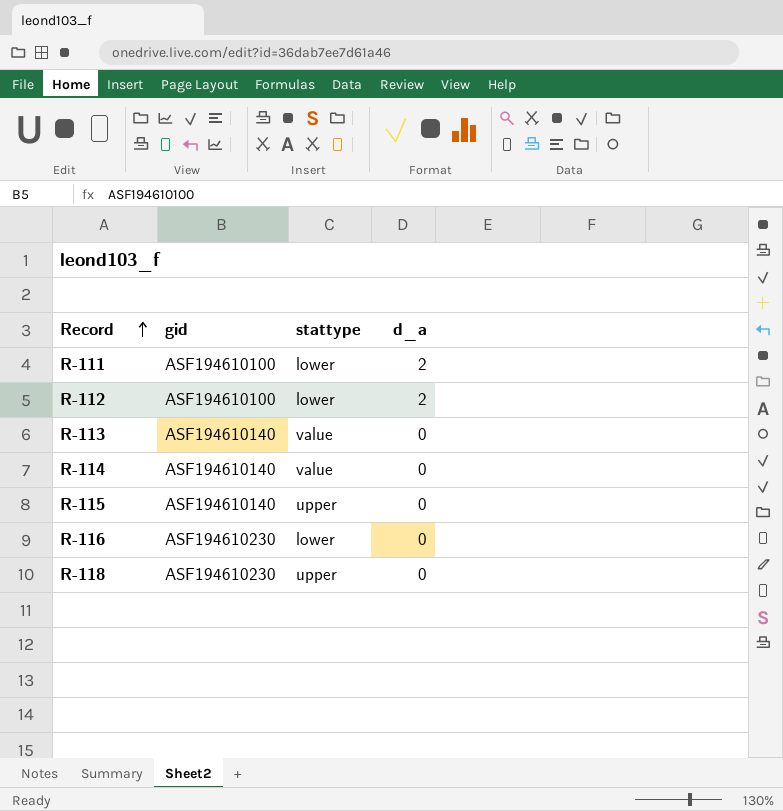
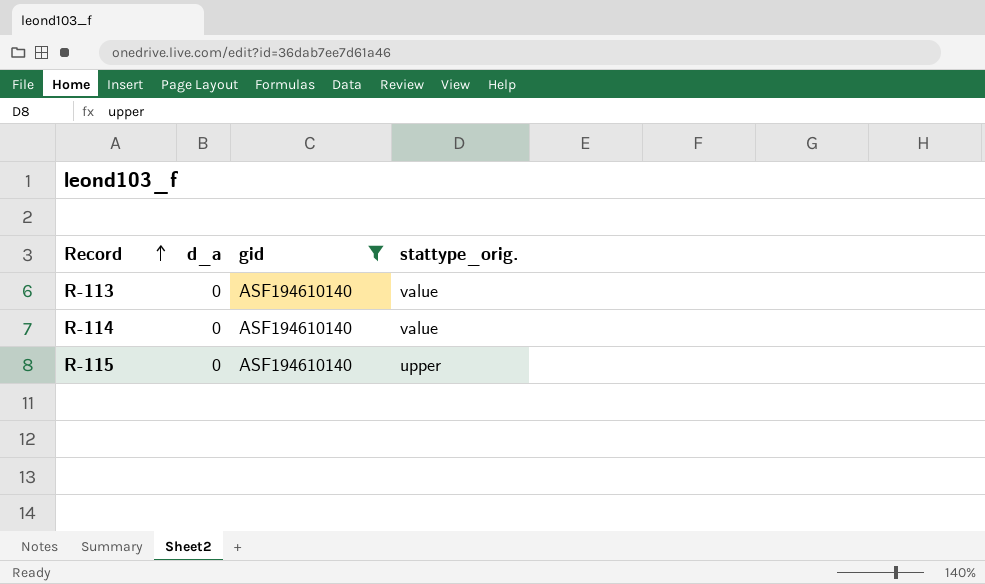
filter: none -> gid = ASF194610140
column d_a | position: 4 -> 2
column name: stattype -> stattype_orig.

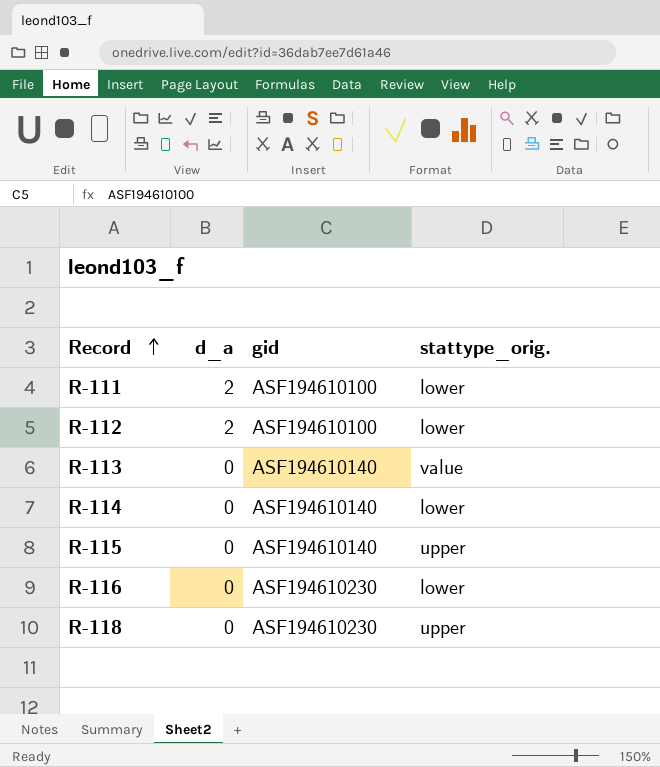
filter: gid = ASF194610140 -> none
R-114 | stattype_orig.: value -> lower

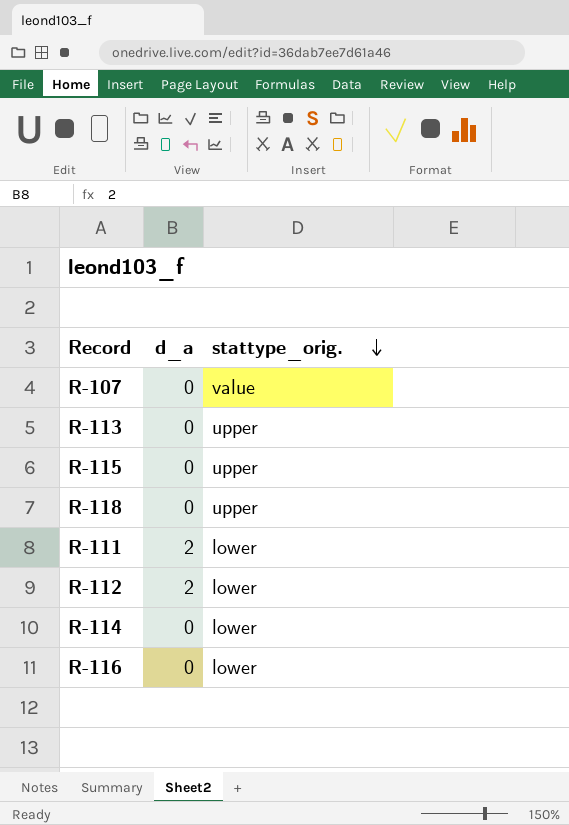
row order: Record ascending -> stattype_orig. descending
column gid | position: 3 -> none
row R-107: none -> 0 | value
R-113 | stattype_orig.: value -> upper

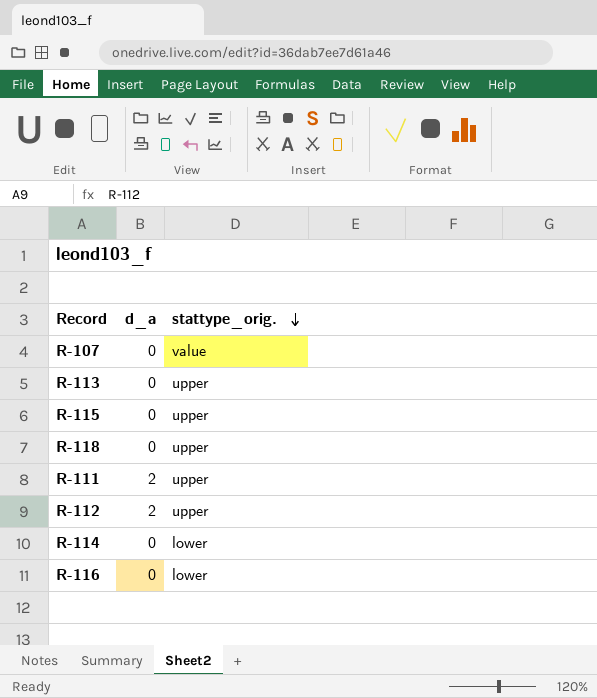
R-111 | stattype_orig.: lower -> upper
R-112 | stattype_orig.: lower -> upper

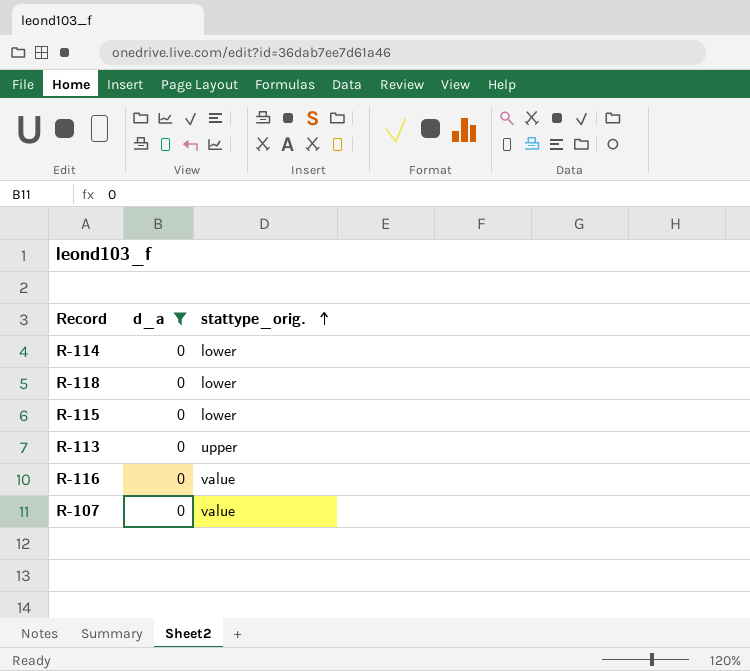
filter: none -> d_a = 0
row order: stattype_orig. descending -> stattype_orig. ascending
R-118 | stattype_orig.: upper -> lower
R-115 | stattype_orig.: upper -> lower
R-116 | stattype_orig.: lower -> value

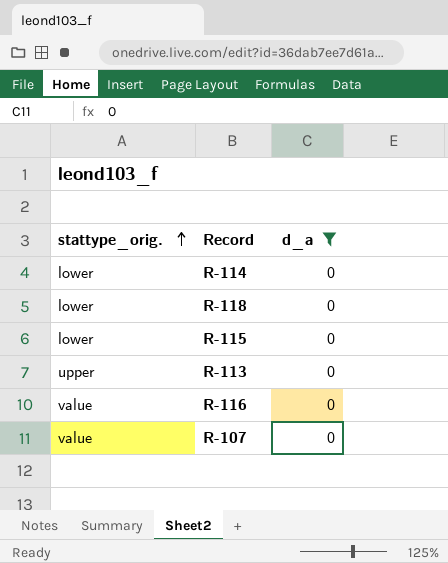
column stattype_orig. | position: 3 -> 1

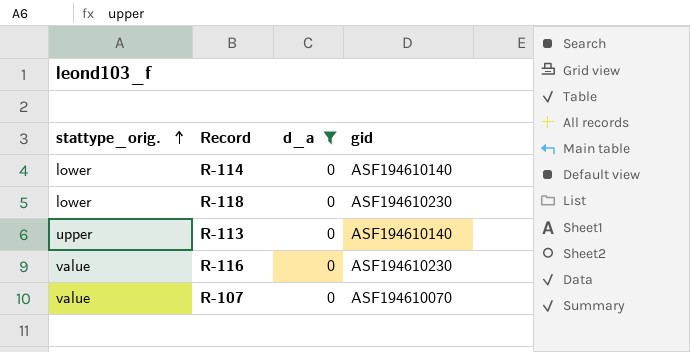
column gid | position: none -> 4
row R-115: lower | 0 -> none

